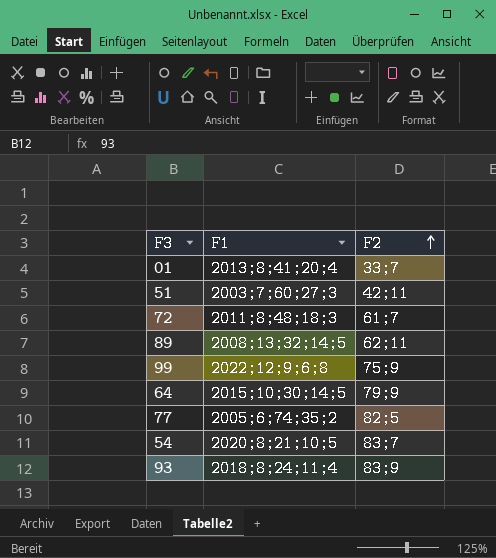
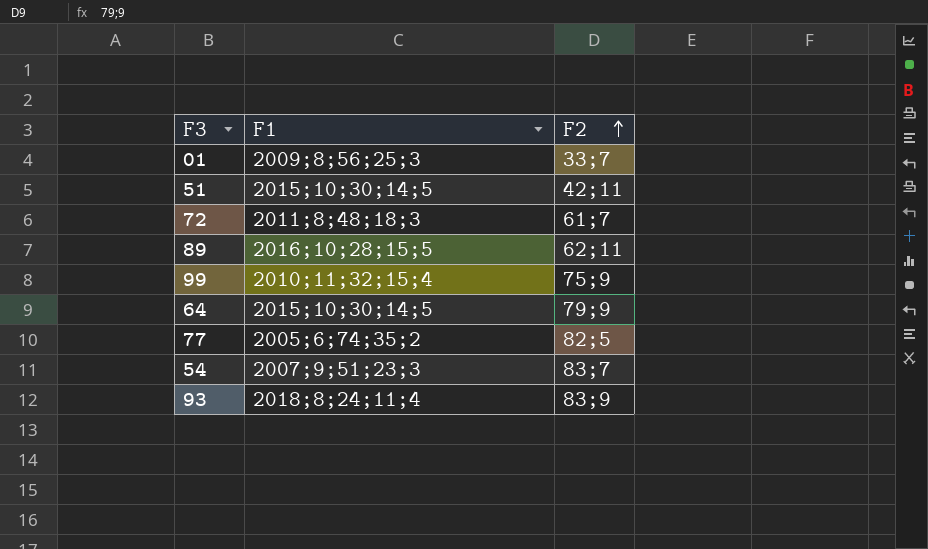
01 | F1: 2013;8;41;20;4 -> 2009;8;56;25;3
51 | F1: 2003;7;60;27;3 -> 2015;10;30;14;5
89 | F1: 2008;13;32;14;5 -> 2016;10;28;15;5
99 | F1: 2022;12;9;6;8 -> 2010;11;32;15;4
54 | F1: 2020;8;21;10;5 -> 2007;9;51;23;3

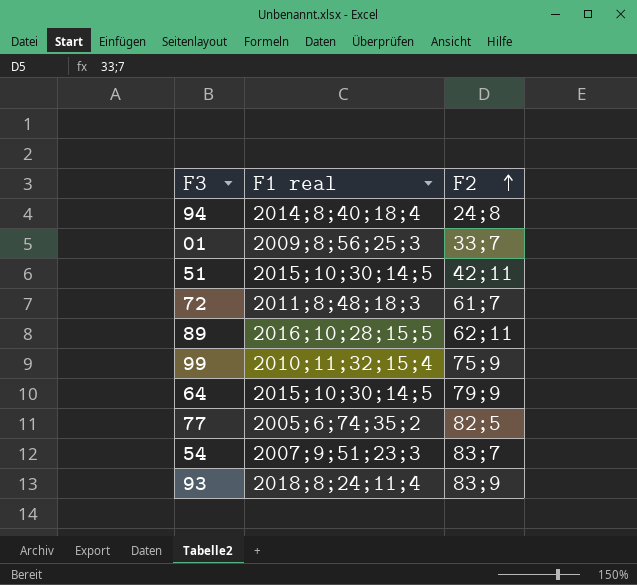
column name: F1 -> F1 real
row 94: none -> 2014;8;40;18;4 | 24;8

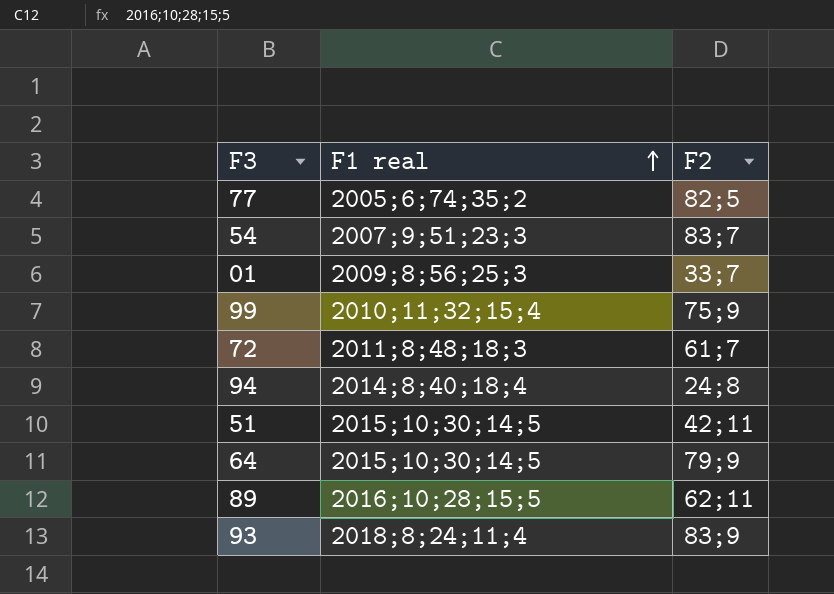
row order: F2 ascending -> F1 real ascending

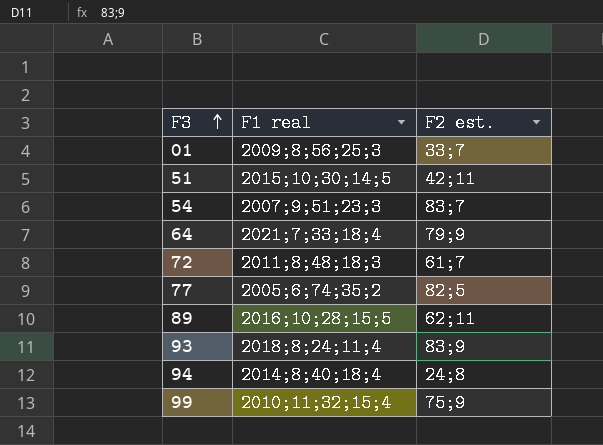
row order: F1 real ascending -> F3 ascending
column name: F2 -> F2 est.
64 | F1 real: 2015;10;30;14;5 -> 2021;7;33;18;4

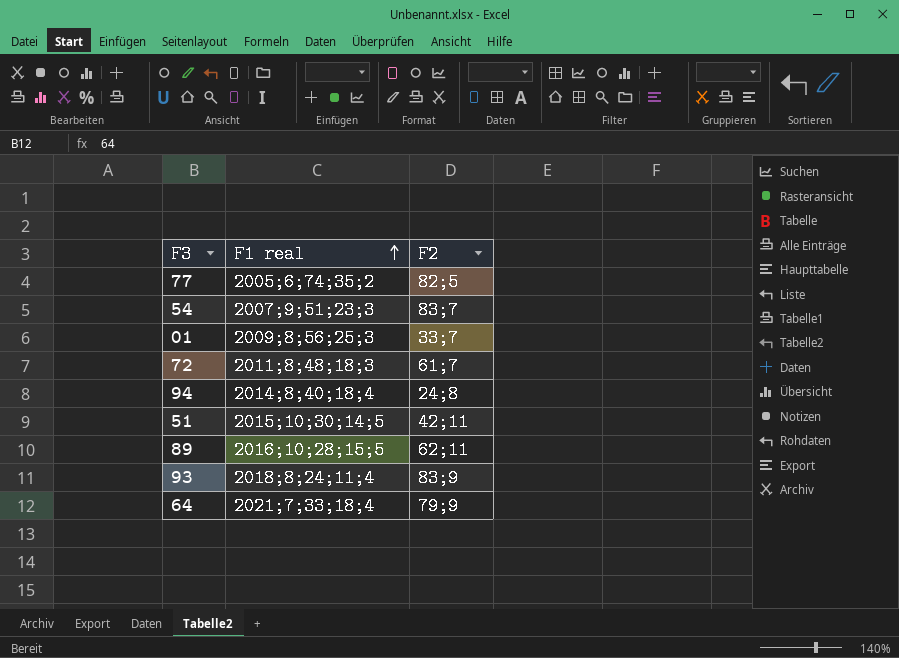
row order: F3 ascending -> F1 real ascending
column name: F2 est. -> F2
row 99: 2010;11;32;15;4 | 75;9 -> none

